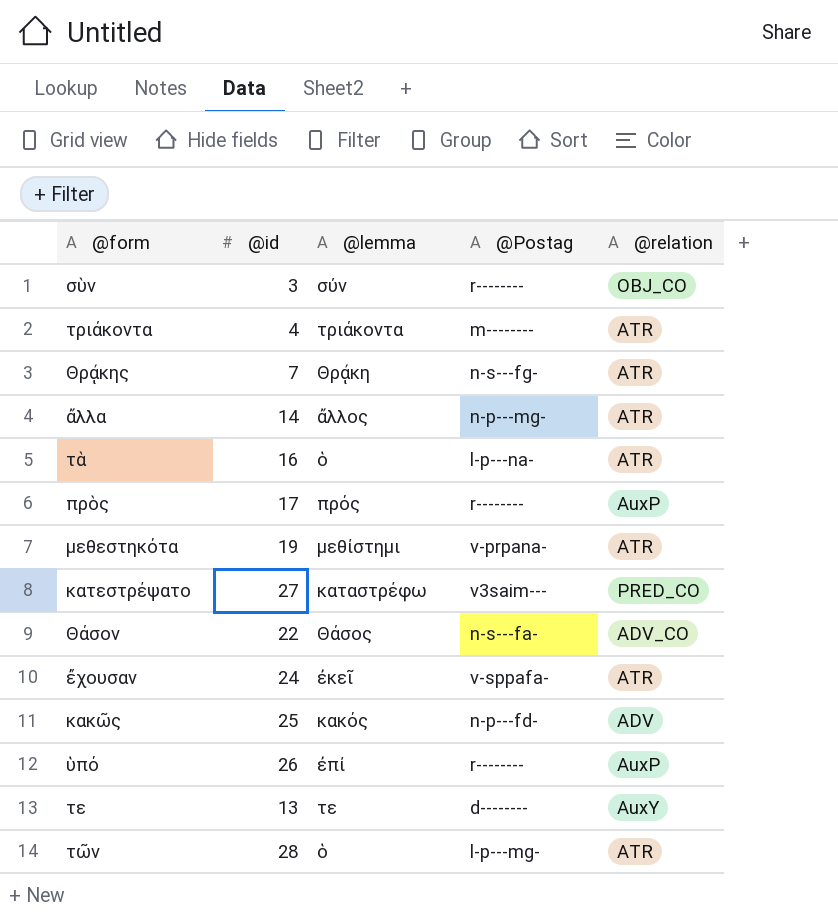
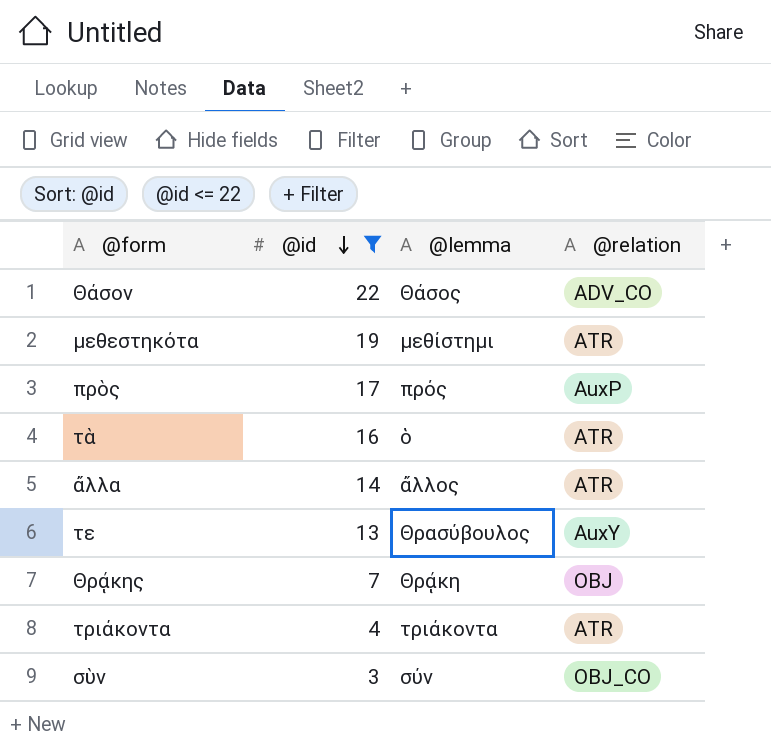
filter: none -> @id <= 22
row order: none -> @id descending
column @Postag | position: 4 -> none
τε | @lemma: τε -> Θρασύβουλος
Θρᾴκης | @relation: ATR -> OBJ

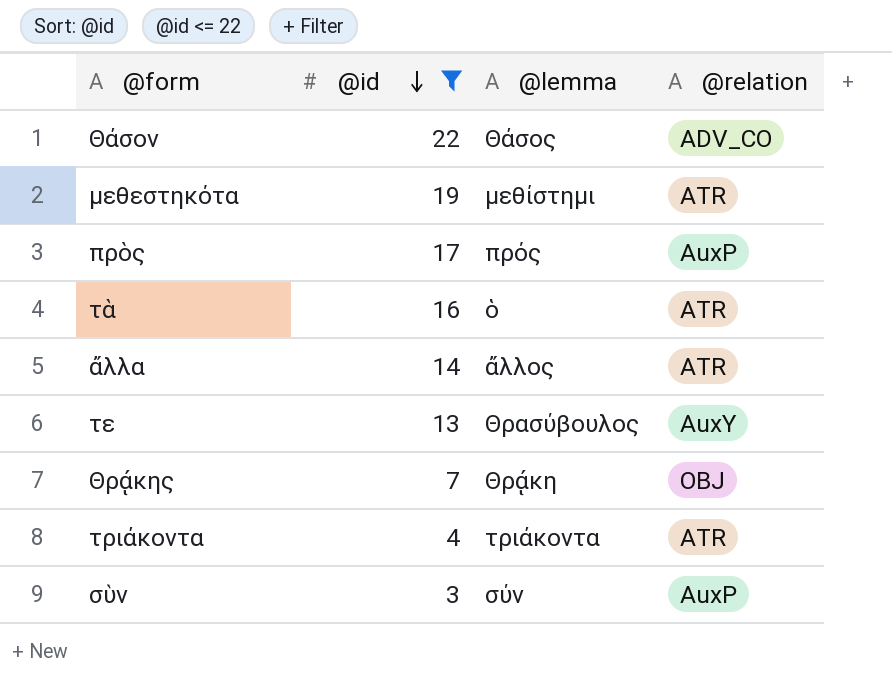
σὺν | @relation: OBJ_CO -> AuxP

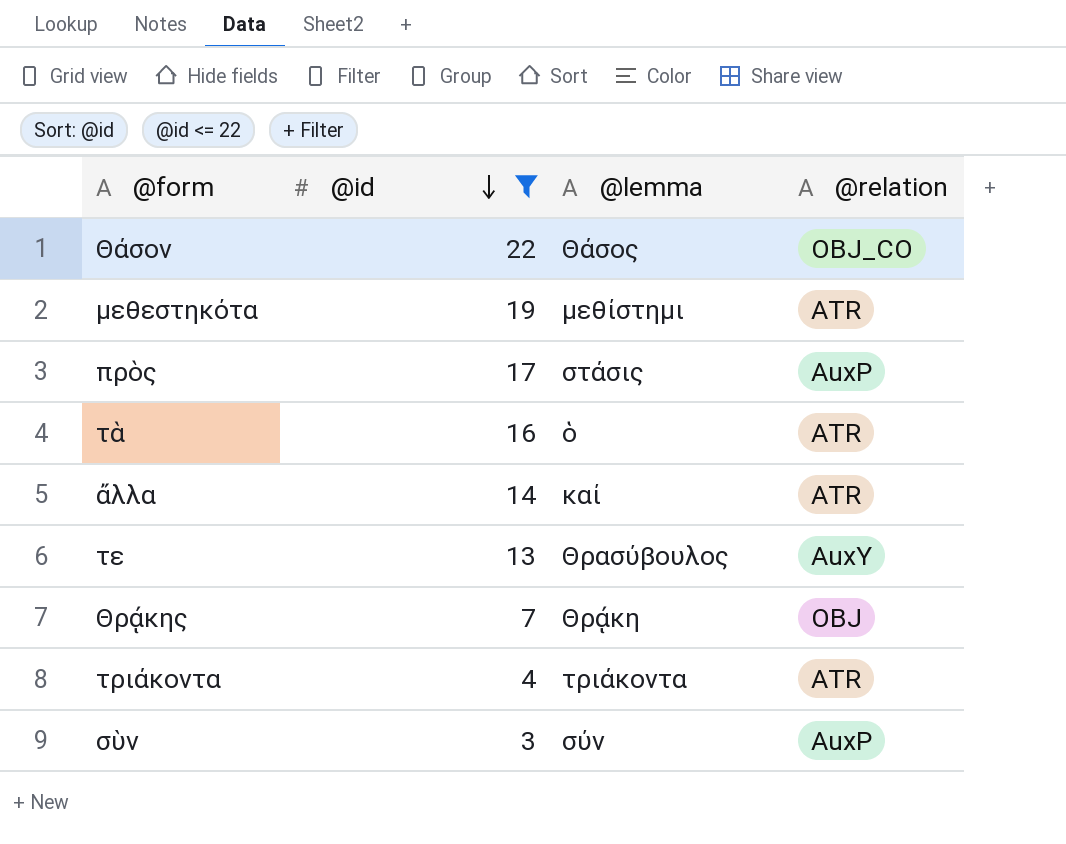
Θάσον | @relation: ADV_CO -> OBJ_CO
πρὸς | @lemma: πρός -> στάσις
ἄλλα | @lemma: ἄλλος -> καί

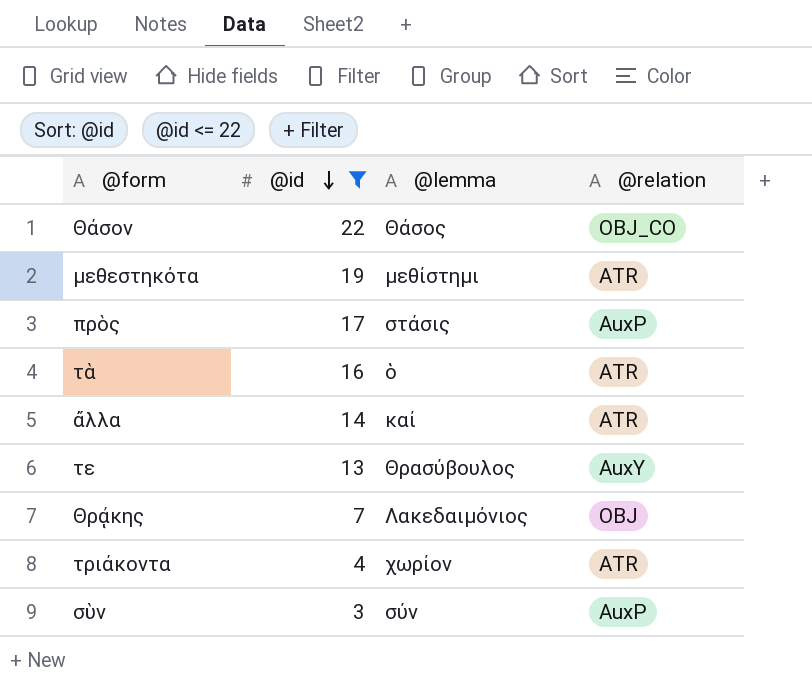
Θρᾴκης | @lemma: Θρᾴκη -> Λακεδαιμόνιος
τριάκοντα | @lemma: τριάκοντα -> χωρίον

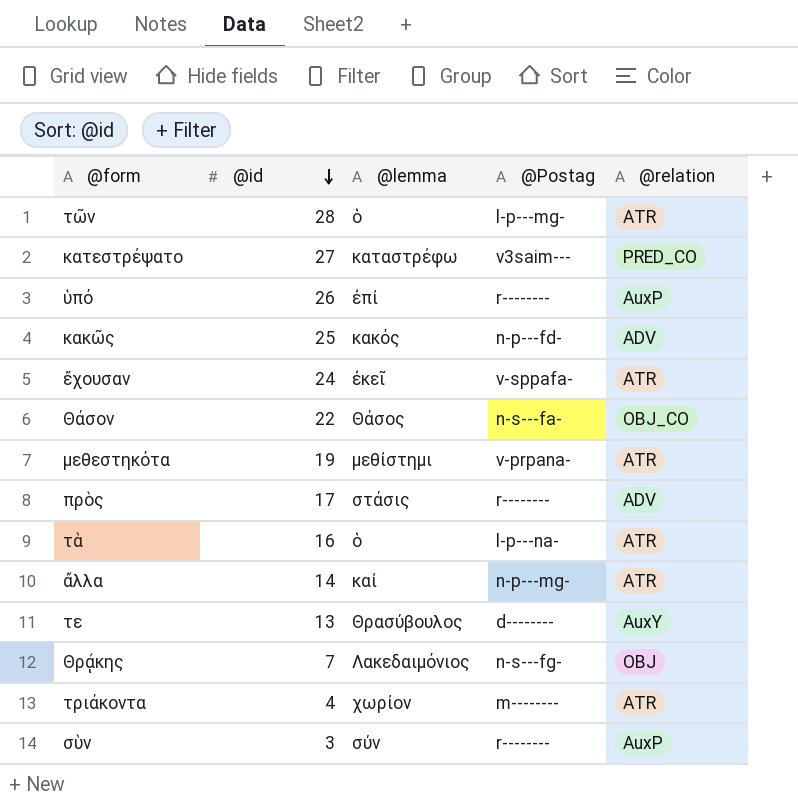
filter: @id <= 22 -> none
column @Postag | position: none -> 4
πρὸς | @relation: AuxP -> ADV

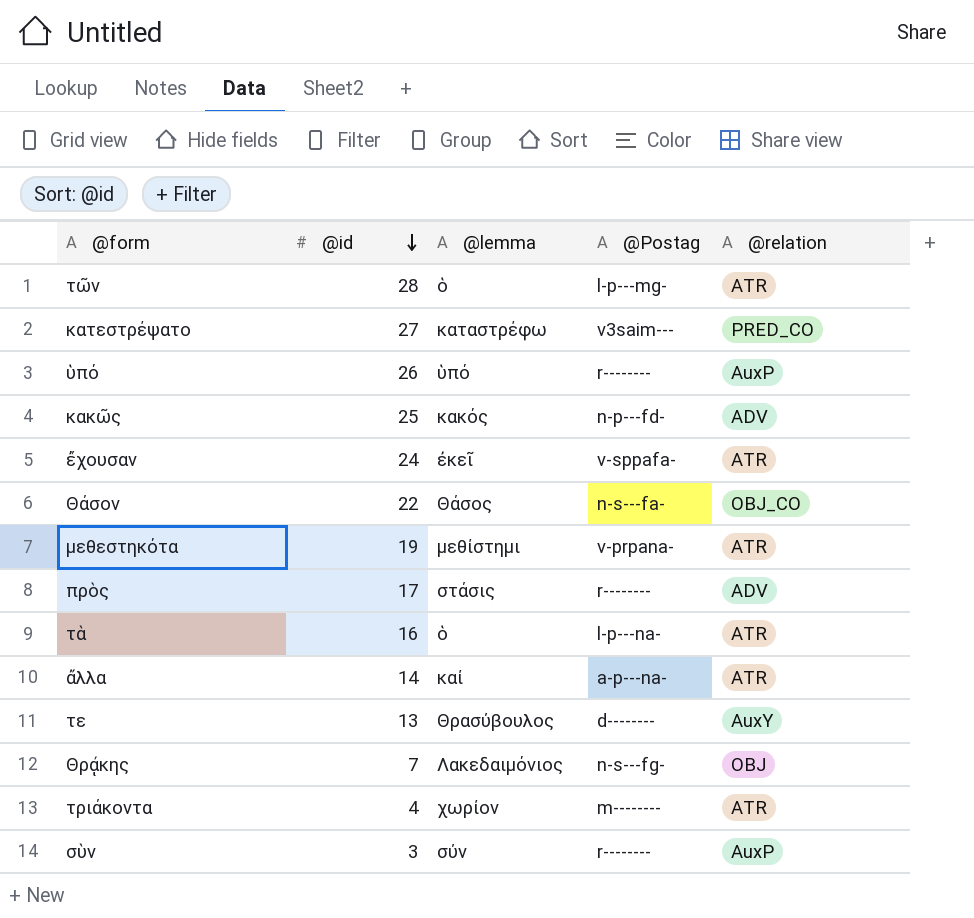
ὑπό | @lemma: ἐπί -> ὑπό
ἄλλα | @Postag: n-p---mg- -> a-p---na-

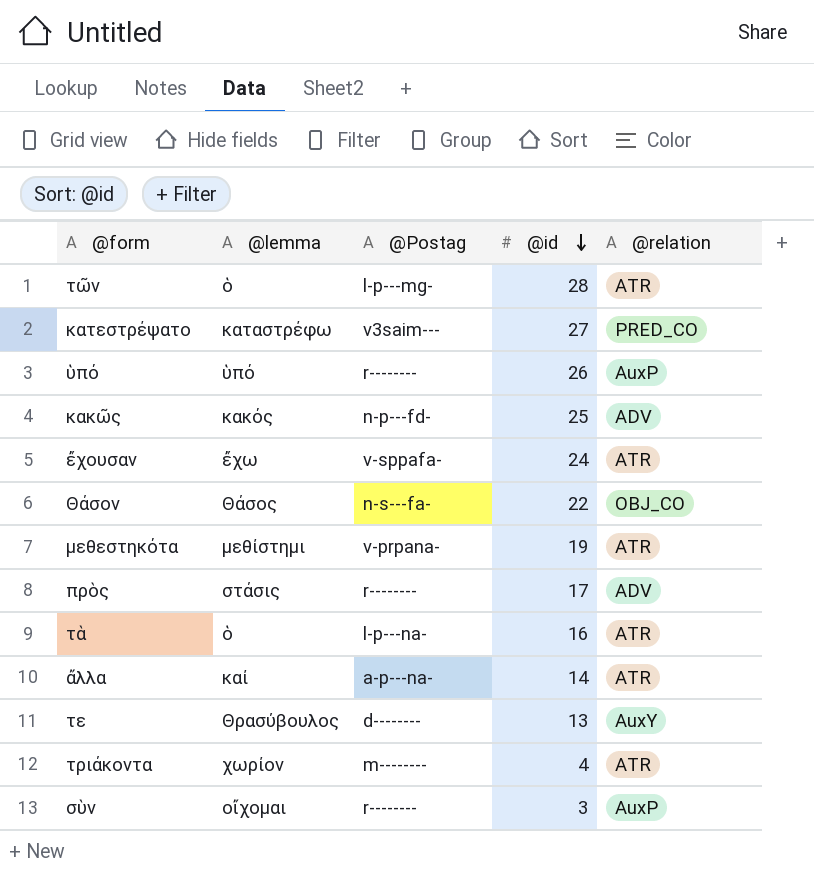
column @id | position: 2 -> 4
row Θρᾴκης: 7 | Λακεδαιμόνιος | n-s---fg- | OBJ -> none
ἔχουσαν | @lemma: ἐκεῖ -> ἔχω
σὺν | @lemma: σύν -> οἴχομαι

